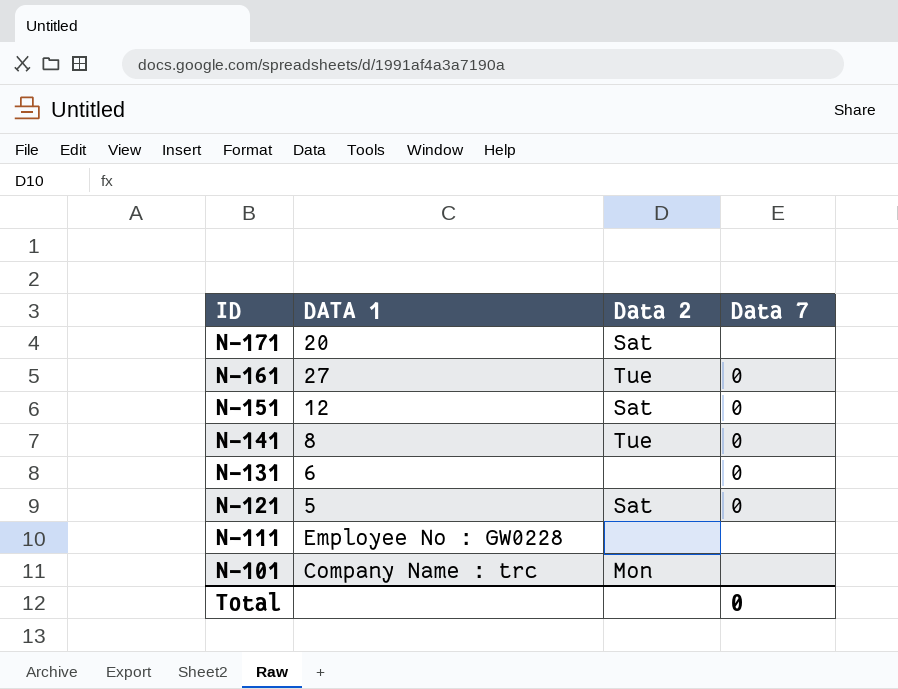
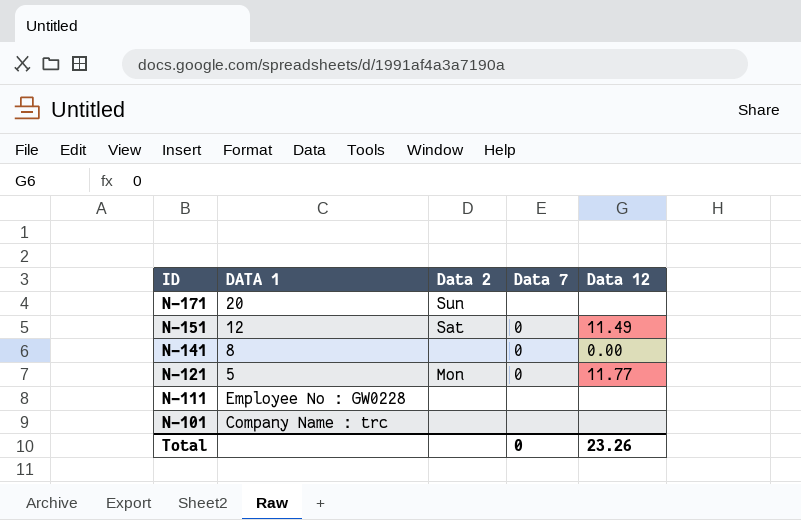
column Data 12 | position: none -> 5
row N-161: 27 | Tue | 0 -> none
row N-131: 6 | none | 0 -> none
N-171 | Data 2: Sat -> Sun
N-141 | Data 2: Tue -> none
N-121 | Data 2: Sat -> Mon
N-101 | Data 2: Mon -> none

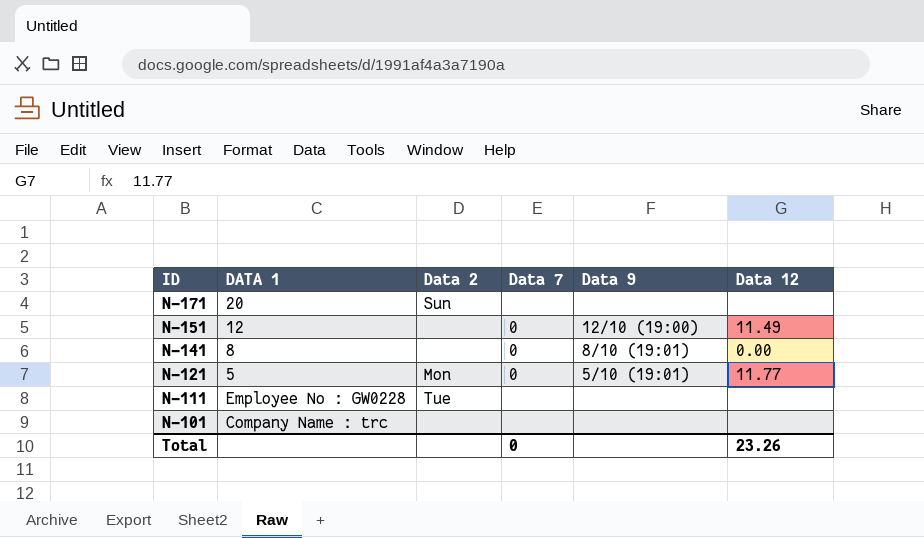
column Data 9 | position: none -> 5
N-151 | Data 2: Sat -> none
N-111 | Data 2: none -> Tue

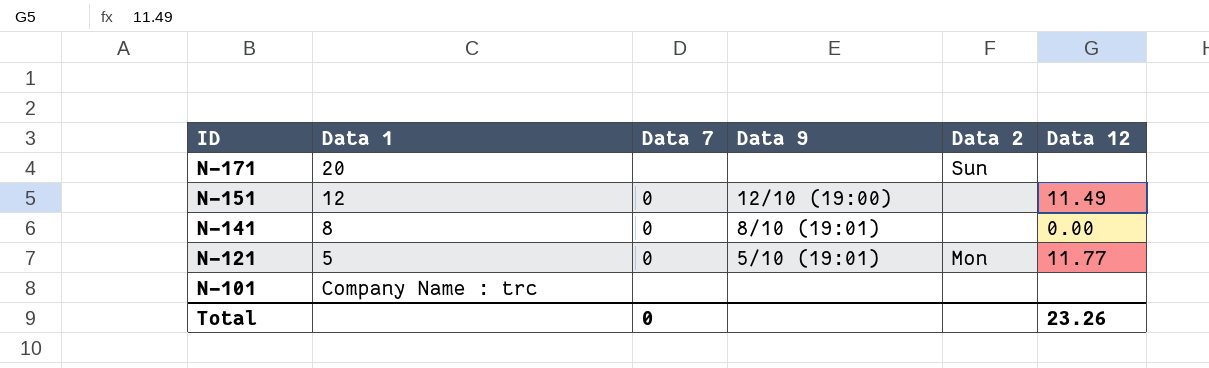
column name: DATA 1 -> Data 1
column Data 2 | position: 3 -> 5
row N-111: Employee No : GW0228 | Tue | none | none | none -> none

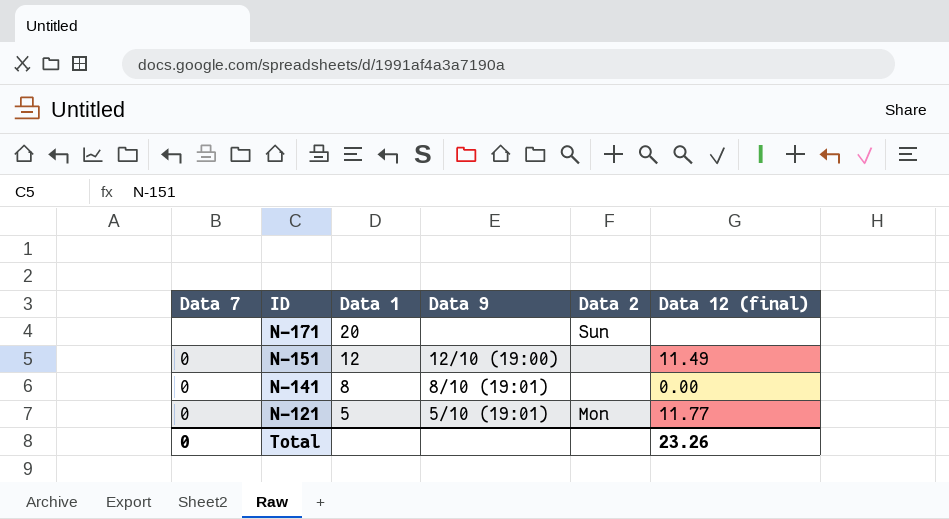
column Data 7 | position: 3 -> 1
column name: Data 12 -> Data 12 (final)
row N-101: Company Name : trc | none | none | none | none -> none

